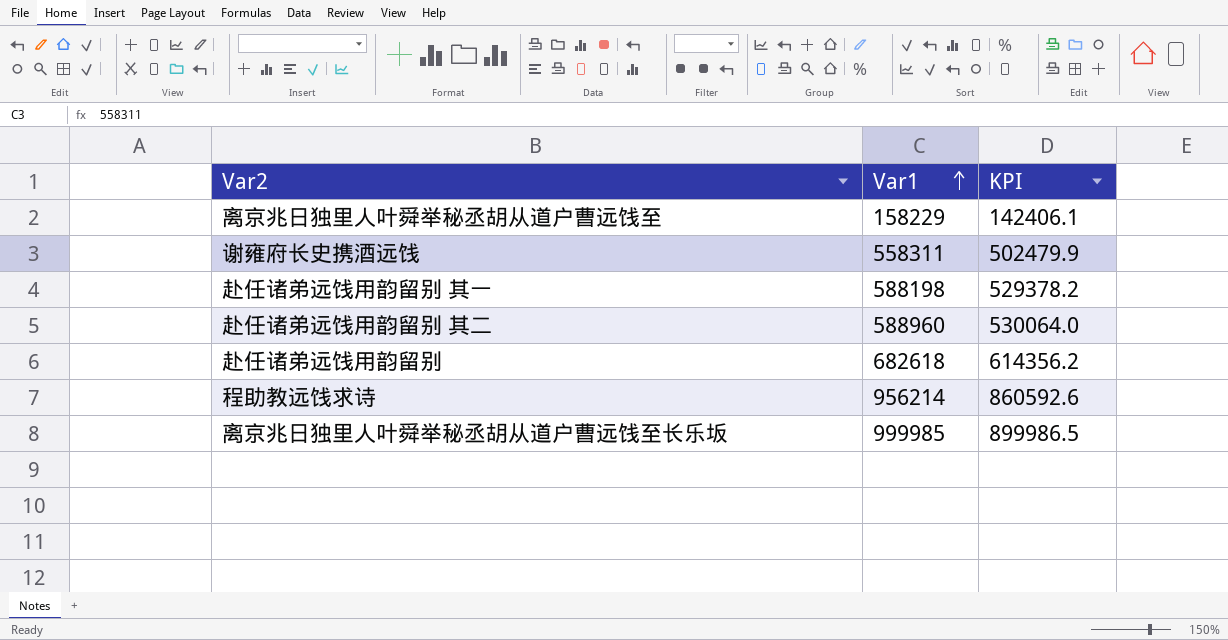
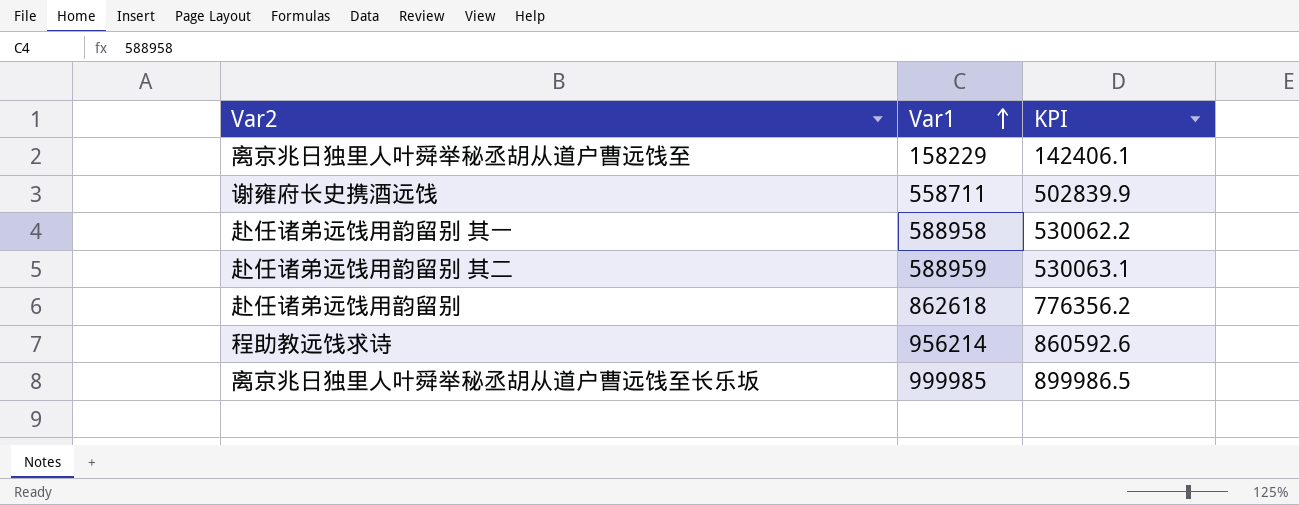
谢雍府长史携酒远饯 | Var1: 558311 -> 558711
谢雍府长史携酒远饯 | KPI: 502479.9 -> 502839.9
赴任诸弟远饯用韵留别 其一 | Var1: 588198 -> 588958
赴任诸弟远饯用韵留别 其一 | KPI: 529378.2 -> 530062.2
赴任诸弟远饯用韵留别 其二 | Var1: 588960 -> 588959
赴任诸弟远饯用韵留别 其二 | KPI: 530064.0 -> 530063.1
赴任诸弟远饯用韵留别 | Var1: 682618 -> 862618
赴任诸弟远饯用韵留别 | KPI: 614356.2 -> 776356.2

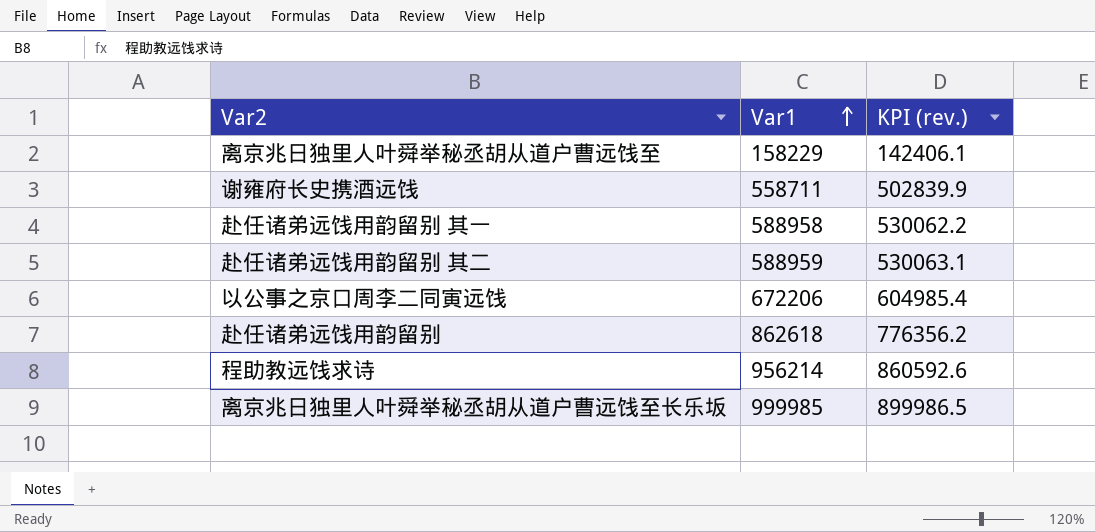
column name: KPI -> KPI (rev.)
row 以公事之京口周李二同寅远饯: none -> 672206 | 604985.4

